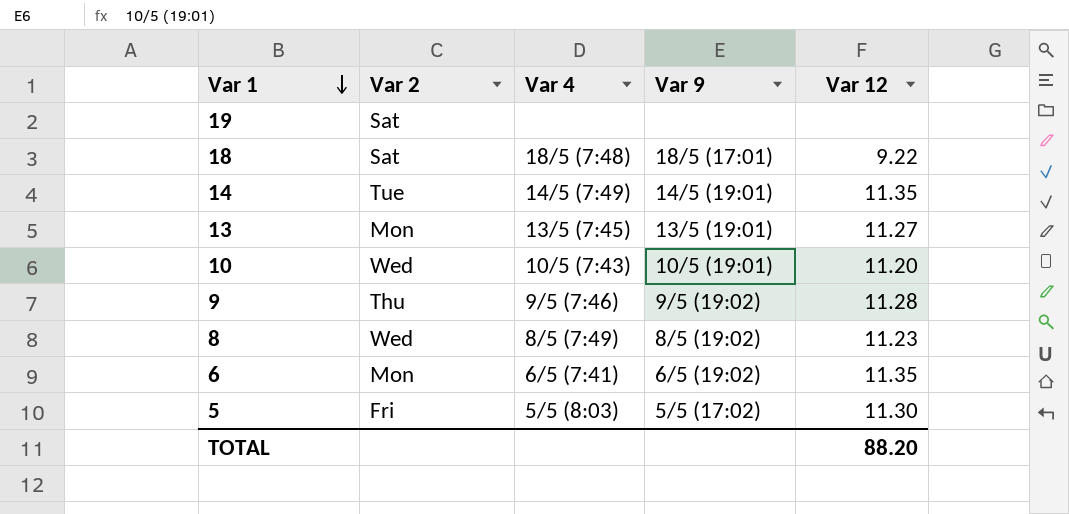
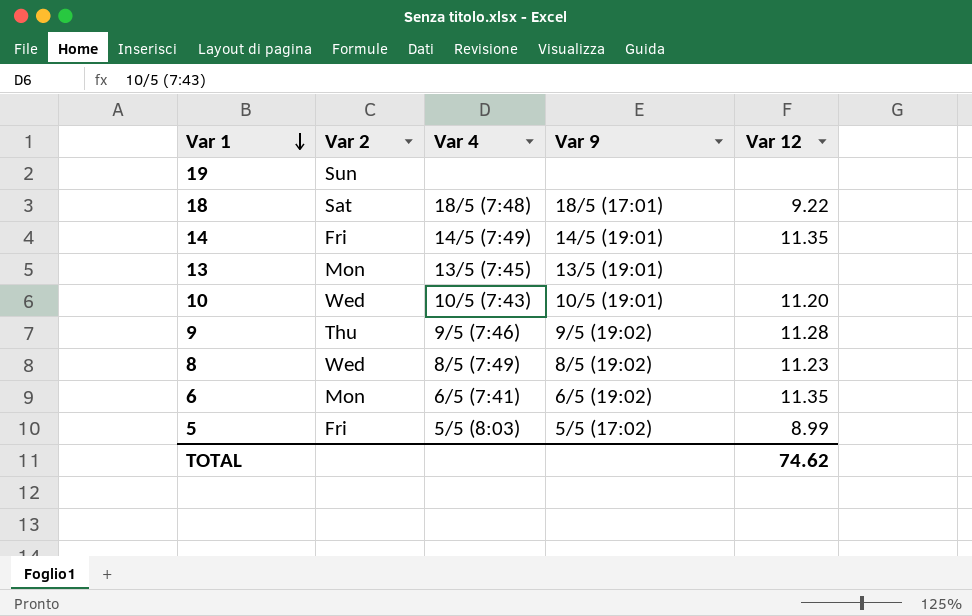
19 | Var 2: Sat -> Sun
14 | Var 2: Tue -> Fri
13 | Var 12: 11.27 -> none
5 | Var 12: 11.30 -> 8.99
TOTAL | Var 12: 88.20 -> 74.62

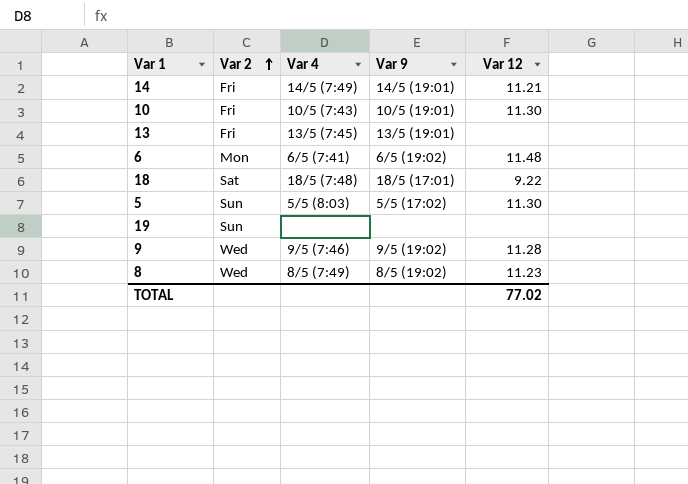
row order: Var 1 descending -> Var 2 ascending
14 | Var 12: 11.35 -> 11.21
10 | Var 2: Wed -> Fri
10 | Var 12: 11.20 -> 11.30
13 | Var 2: Mon -> Fri
6 | Var 12: 11.35 -> 11.48
5 | Var 2: Fri -> Sun
5 | Var 12: 8.99 -> 11.30
9 | Var 2: Thu -> Wed
TOTAL | Var 12: 74.62 -> 77.02

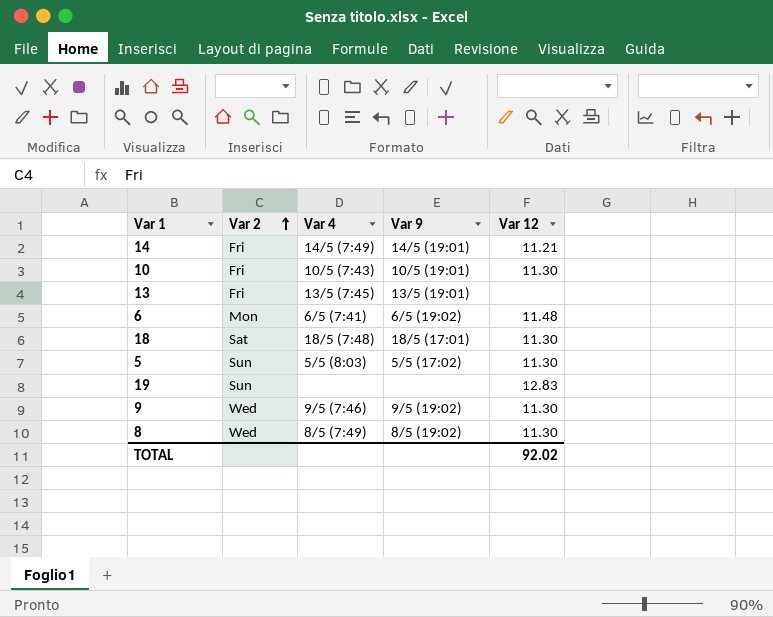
18 | Var 12: 9.22 -> 11.30
19 | Var 12: none -> 12.83
9 | Var 12: 11.28 -> 11.30
8 | Var 12: 11.23 -> 11.30
TOTAL | Var 12: 77.02 -> 92.02

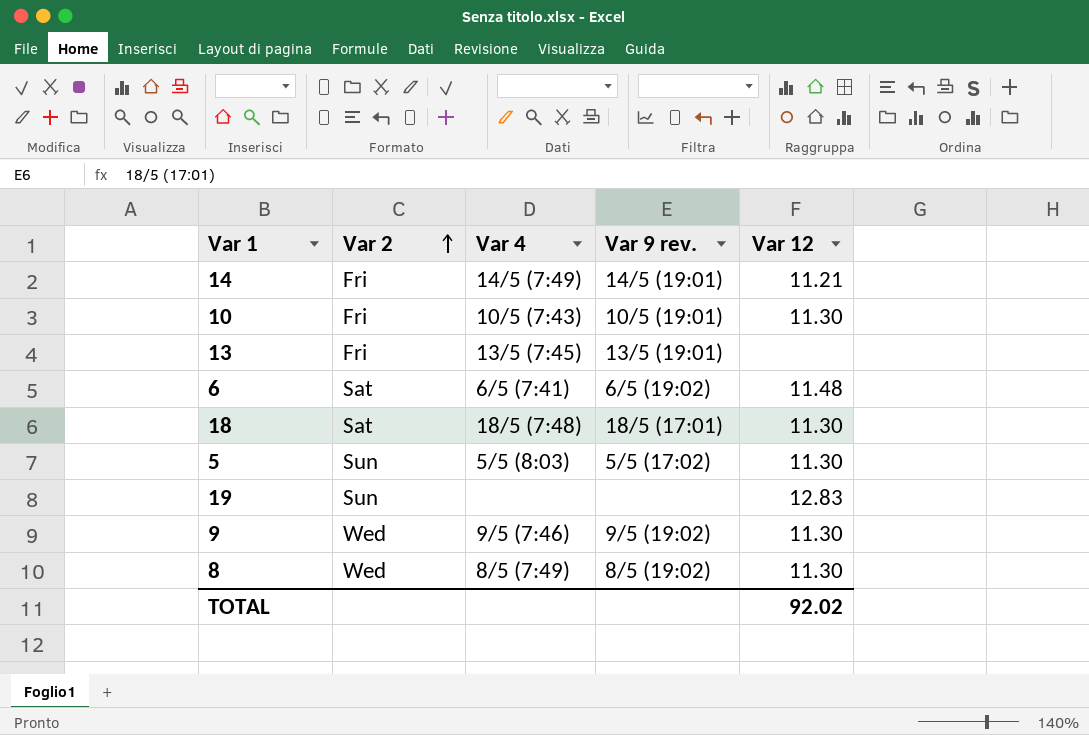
column name: Var 9 -> Var 9 rev.
6 | Var 2: Mon -> Sat

